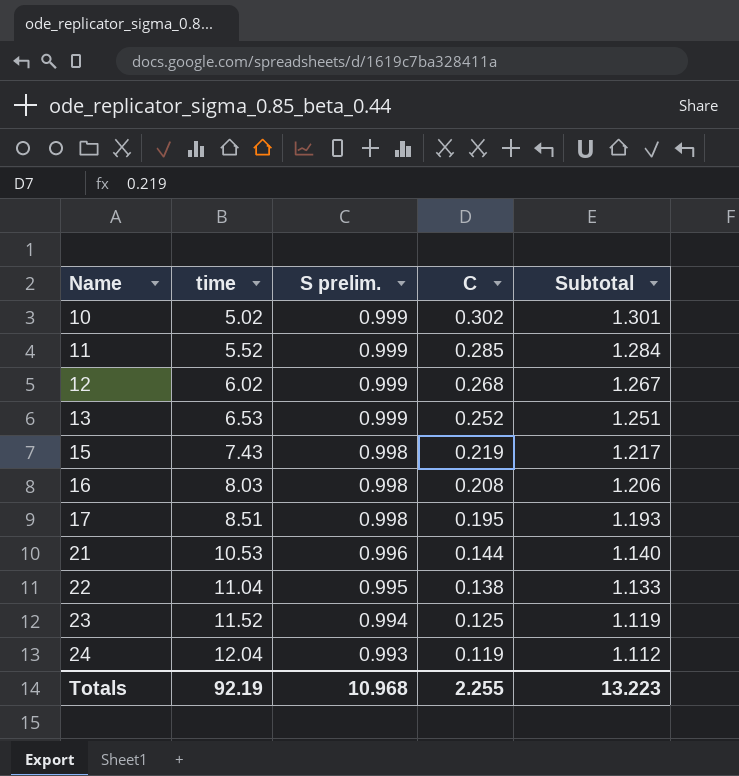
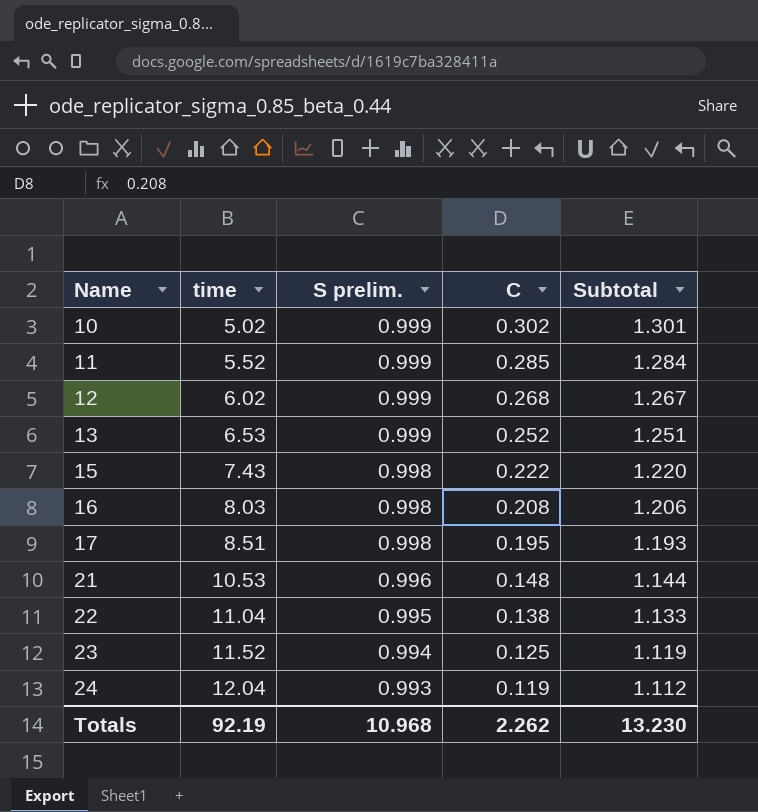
15 | C: 0.219 -> 0.222
15 | Subtotal: 1.217 -> 1.220
21 | C: 0.144 -> 0.148
21 | Subtotal: 1.140 -> 1.144
Totals | C: 2.255 -> 2.262
Totals | Subtotal: 13.223 -> 13.230

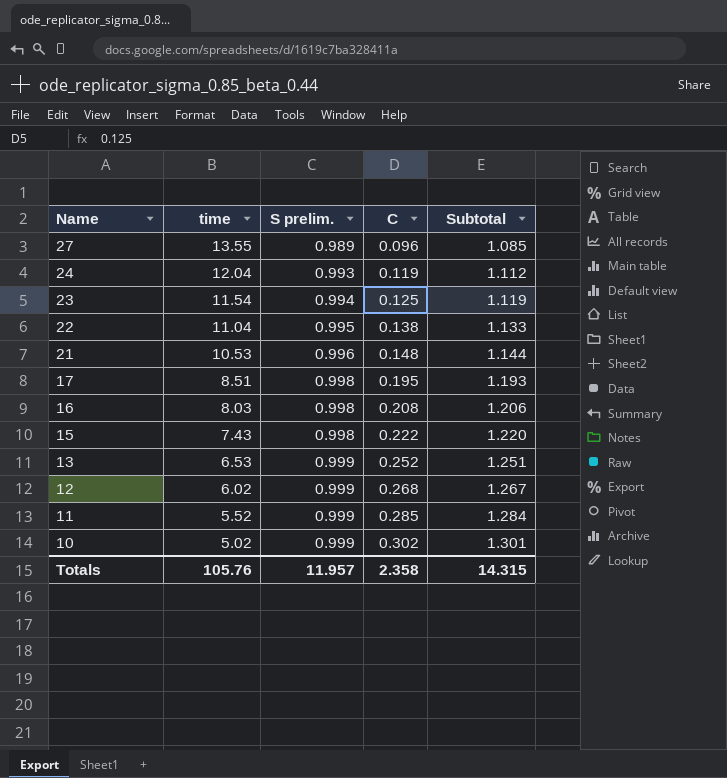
row order: Name ascending -> Name descending
row 27: none -> 13.55 | 0.989 | 0.096 | 1.085
23 | time: 11.52 -> 11.54
Totals | time: 92.19 -> 105.76
Totals | S prelim.: 10.968 -> 11.957
Totals | C: 2.262 -> 2.358
Totals | Subtotal: 13.230 -> 14.315

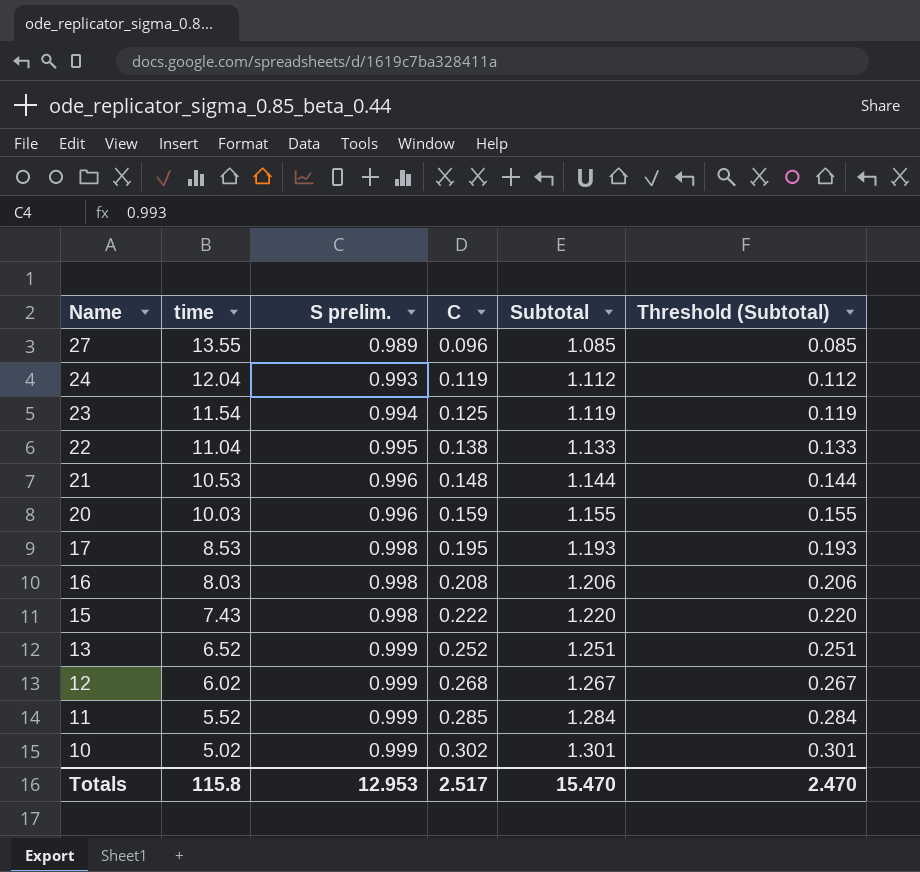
column Threshold (Subtotal) | formula: none -> [Subtotal] - 1
row 20: none -> 10.03 | 0.996 | 0.159 | 1.155 | 0.155
17 | time: 8.51 -> 8.53
13 | time: 6.53 -> 6.52
Totals | time: 105.76 -> 115.8
Totals | S prelim.: 11.957 -> 12.953
Totals | C: 2.358 -> 2.517
Totals | Subtotal: 14.315 -> 15.470

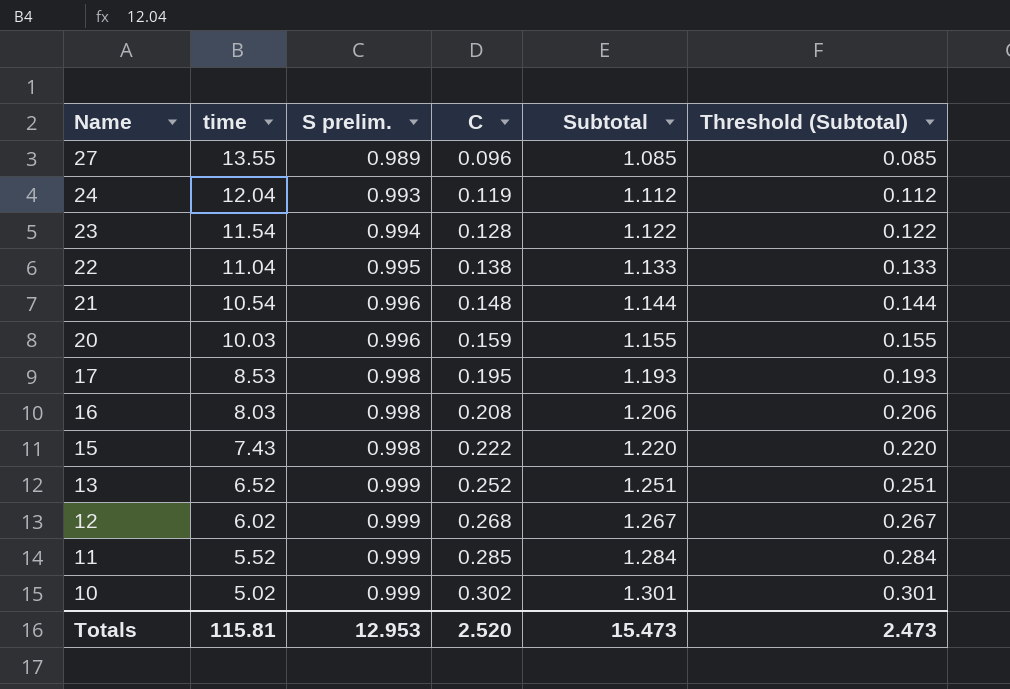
23 | C: 0.125 -> 0.128
23 | Subtotal: 1.119 -> 1.122
23 | Threshold (Subtotal): 0.119 -> 0.122
21 | time: 10.53 -> 10.54
Totals | time: 115.8 -> 115.81
Totals | C: 2.517 -> 2.520
Totals | Subtotal: 15.470 -> 15.473
Totals | Threshold (Subtotal): 2.470 -> 2.473

